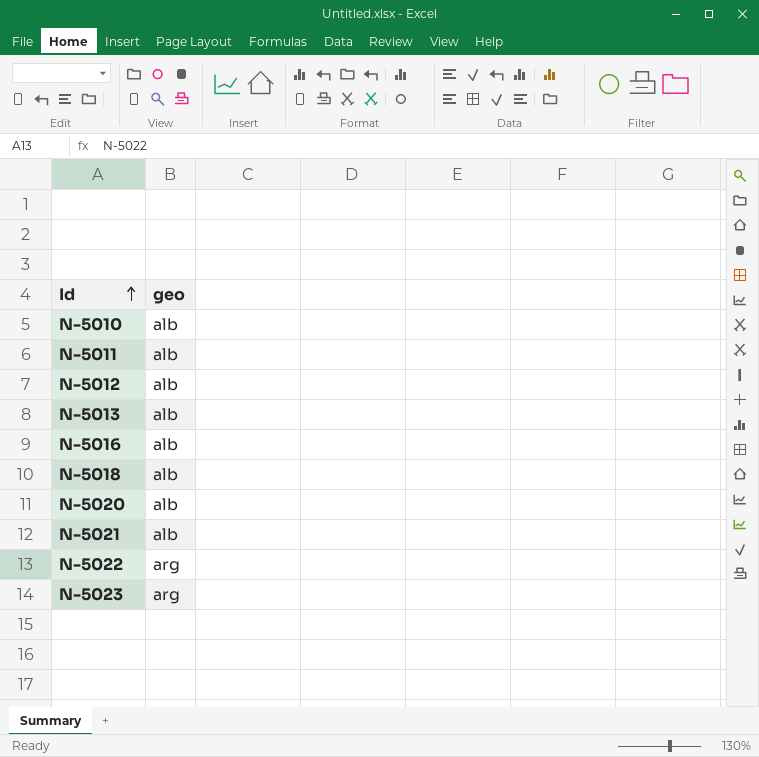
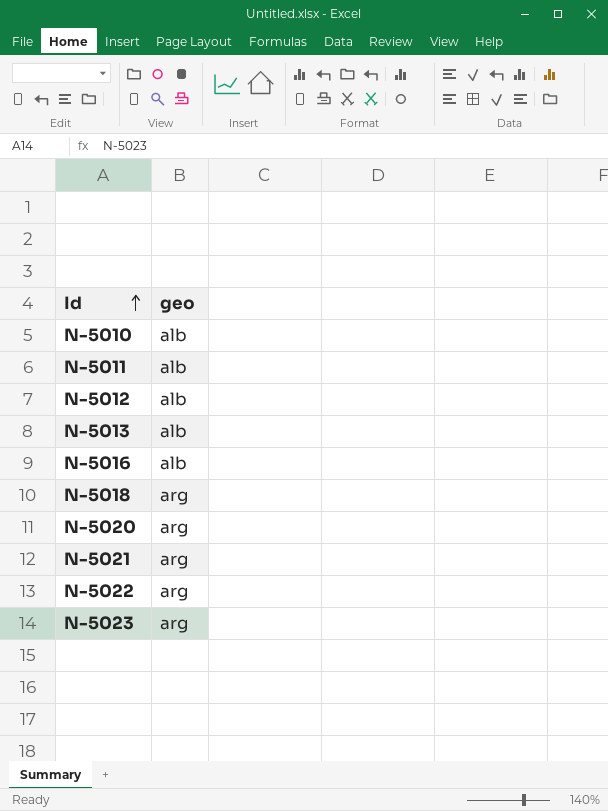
N-5018 | geo: alb -> arg
N-5020 | geo: alb -> arg
N-5021 | geo: alb -> arg

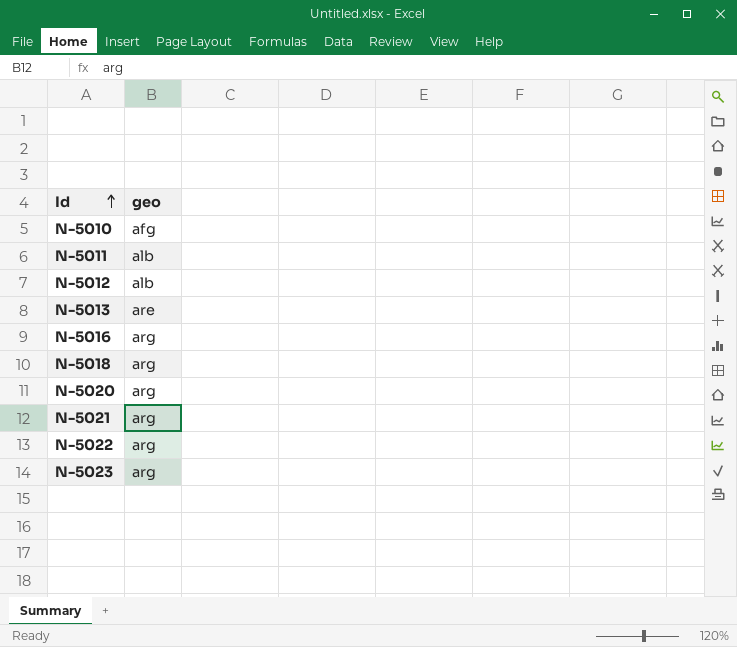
N-5010 | geo: alb -> afg
N-5013 | geo: alb -> are
N-5016 | geo: alb -> arg

